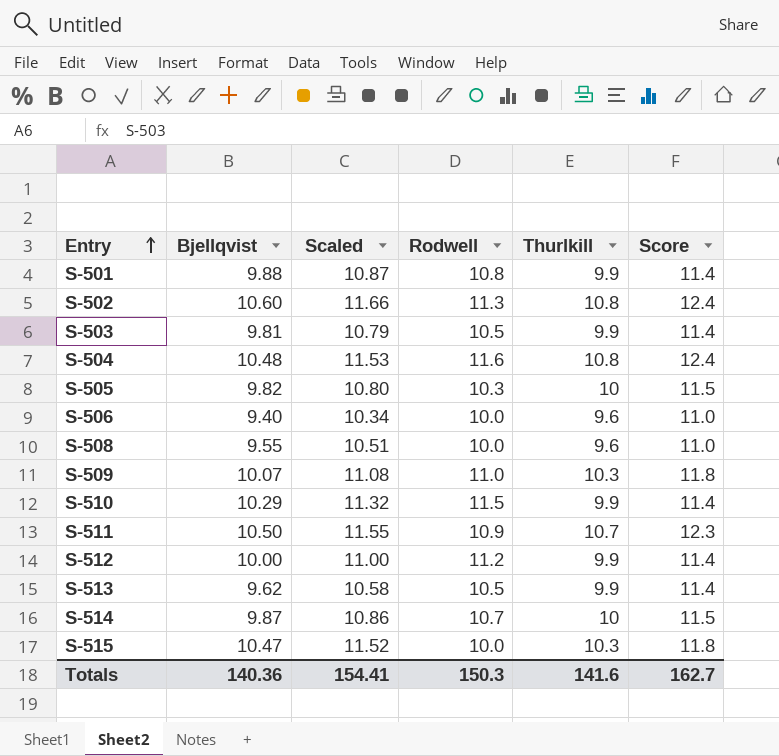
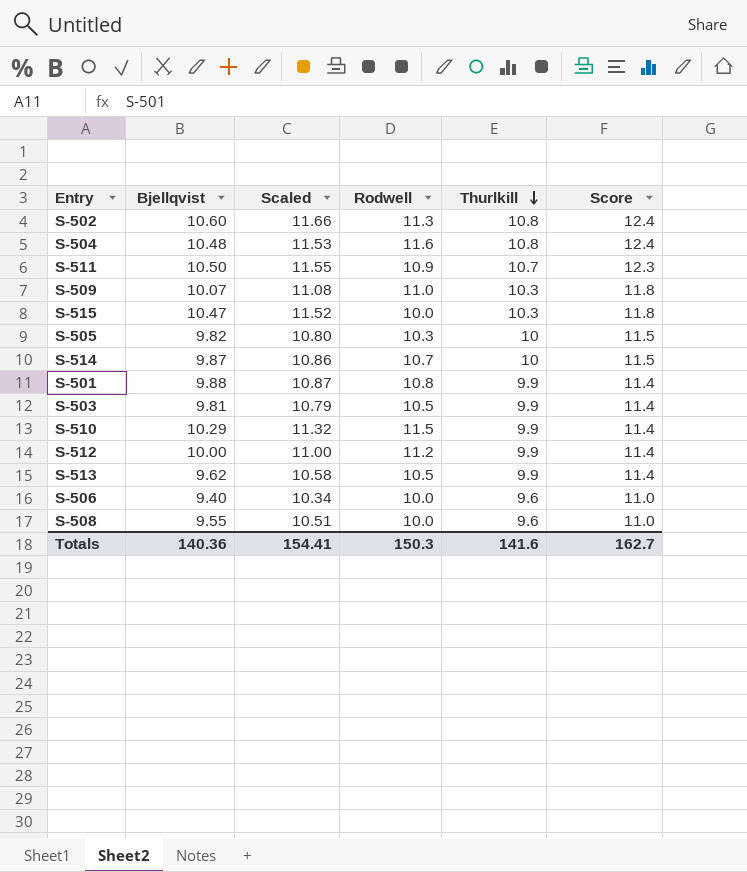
row order: Entry ascending -> Thurlkill descending

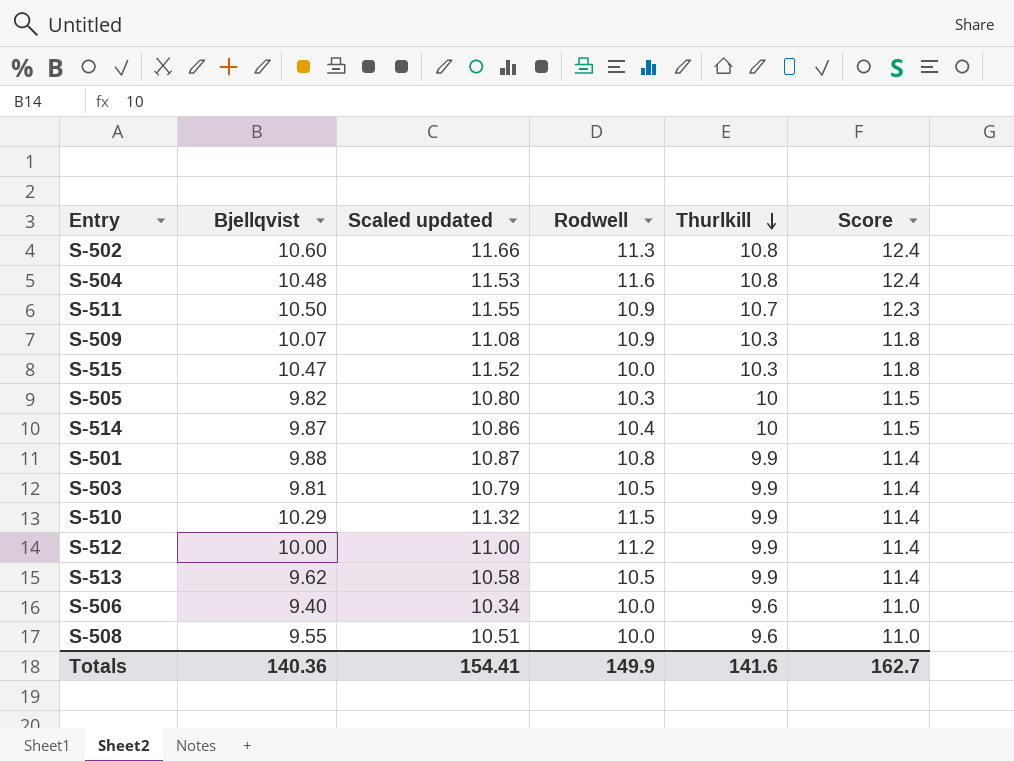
column name: Scaled -> Scaled updated
S-509 | Rodwell: 11.0 -> 10.9
S-514 | Rodwell: 10.7 -> 10.4
Totals | Rodwell: 150.3 -> 149.9

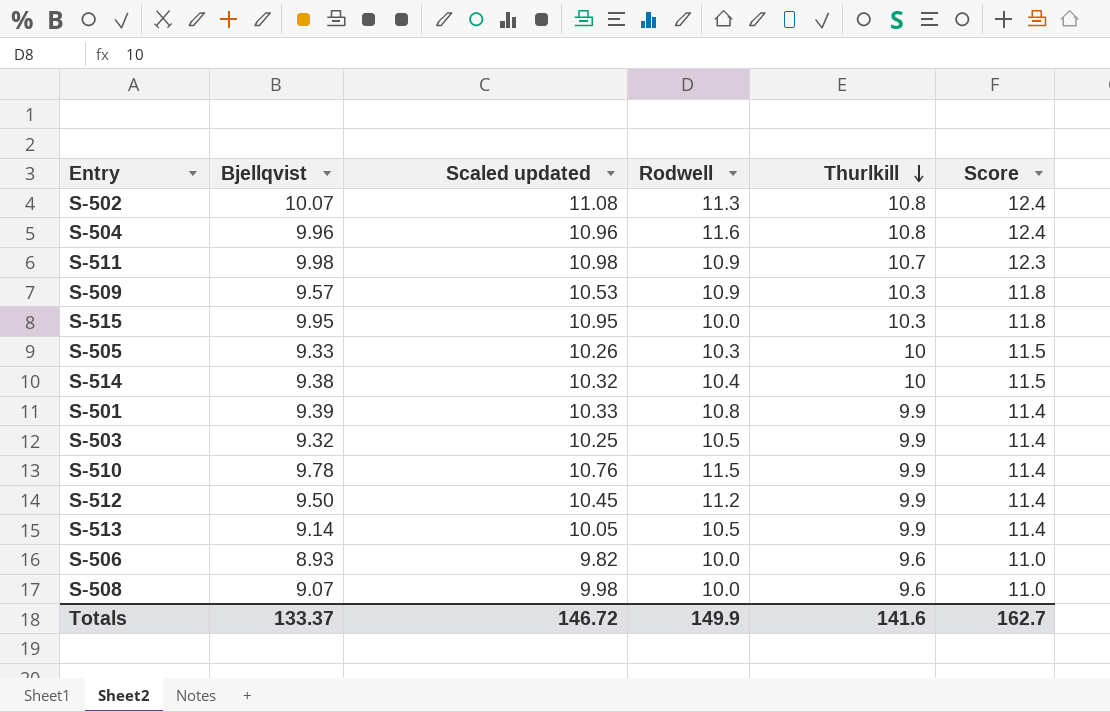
S-502 | Bjellqvist: 10.60 -> 10.07
S-502 | Scaled updated: 11.66 -> 11.08
S-504 | Bjellqvist: 10.48 -> 9.96
S-504 | Scaled updated: 11.53 -> 10.96
S-511 | Bjellqvist: 10.50 -> 9.98
S-511 | Scaled updated: 11.55 -> 10.98
S-509 | Bjellqvist: 10.07 -> 9.57
S-509 | Scaled updated: 11.08 -> 10.53
S-515 | Bjellqvist: 10.47 -> 9.95
S-515 | Scaled updated: 11.52 -> 10.95
S-505 | Bjellqvist: 9.82 -> 9.33
S-505 | Scaled updated: 10.80 -> 10.26
S-514 | Bjellqvist: 9.87 -> 9.38
S-514 | Scaled updated: 10.86 -> 10.32
S-501 | Bjellqvist: 9.88 -> 9.39
S-501 | Scaled updated: 10.87 -> 10.33
S-503 | Bjellqvist: 9.81 -> 9.32
S-503 | Scaled updated: 10.79 -> 10.25
S-510 | Bjellqvist: 10.29 -> 9.78
S-510 | Scaled updated: 11.32 -> 10.76
S-512 | Bjellqvist: 10.00 -> 9.50
S-512 | Scaled updated: 11.00 -> 10.45
S-513 | Bjellqvist: 9.62 -> 9.14
S-513 | Scaled updated: 10.58 -> 10.05
S-506 | Bjellqvist: 9.40 -> 8.93
S-506 | Scaled updated: 10.34 -> 9.82
S-508 | Bjellqvist: 9.55 -> 9.07
S-508 | Scaled updated: 10.51 -> 9.98
Totals | Bjellqvist: 140.36 -> 133.37
Totals | Scaled updated: 154.41 -> 146.72

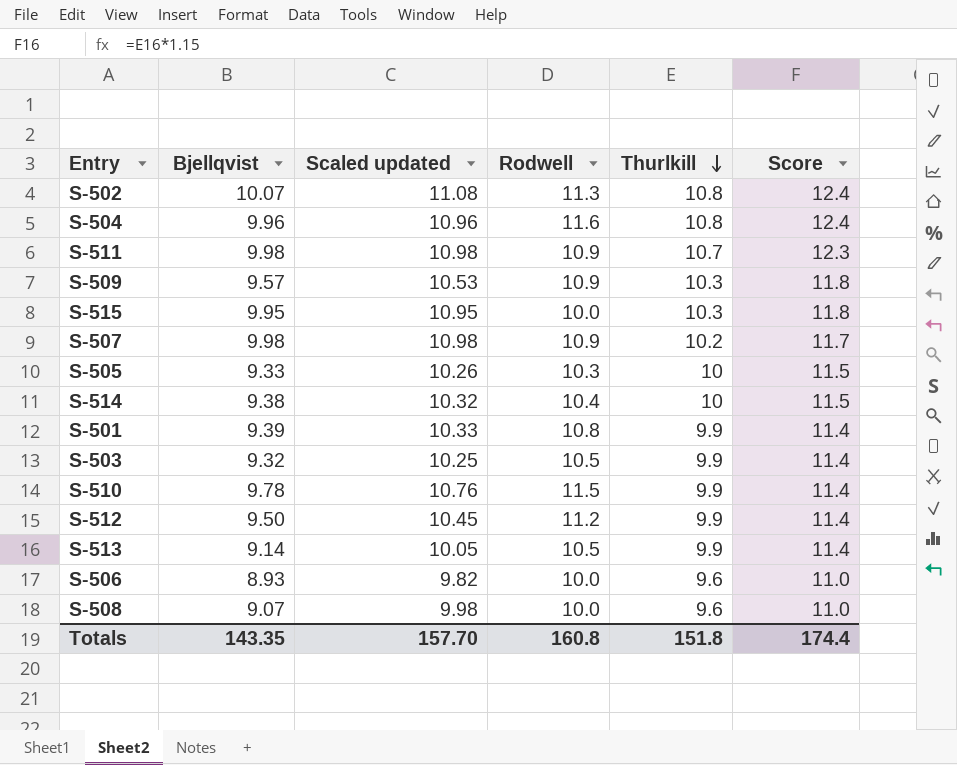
row S-507: none -> 9.98 | 10.98 | 10.9 | 10.2 | 11.7
Totals | Bjellqvist: 133.37 -> 143.35
Totals | Scaled updated: 146.72 -> 157.70
Totals | Rodwell: 149.9 -> 160.8
Totals | Thurlkill: 141.6 -> 151.8
Totals | Score: 162.7 -> 174.4

